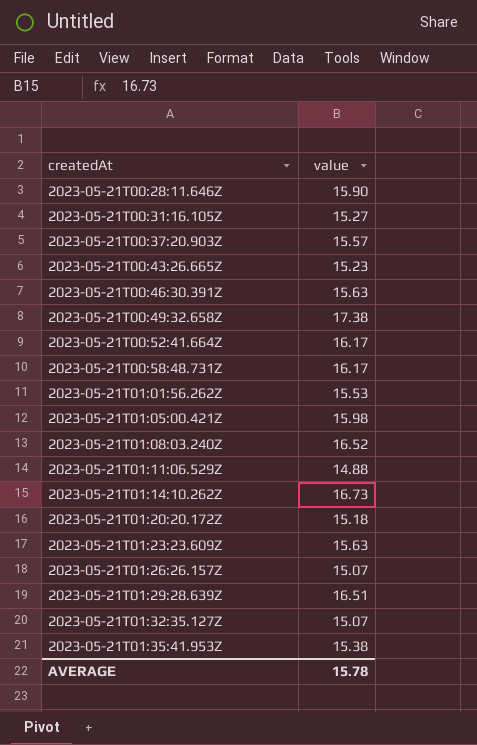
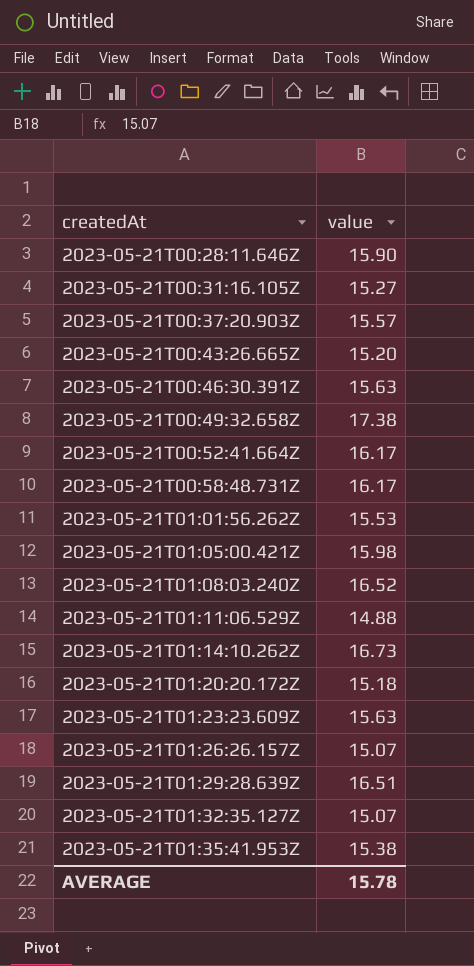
2023-05-21T00:43:26.665Z | value: 15.23 -> 15.20

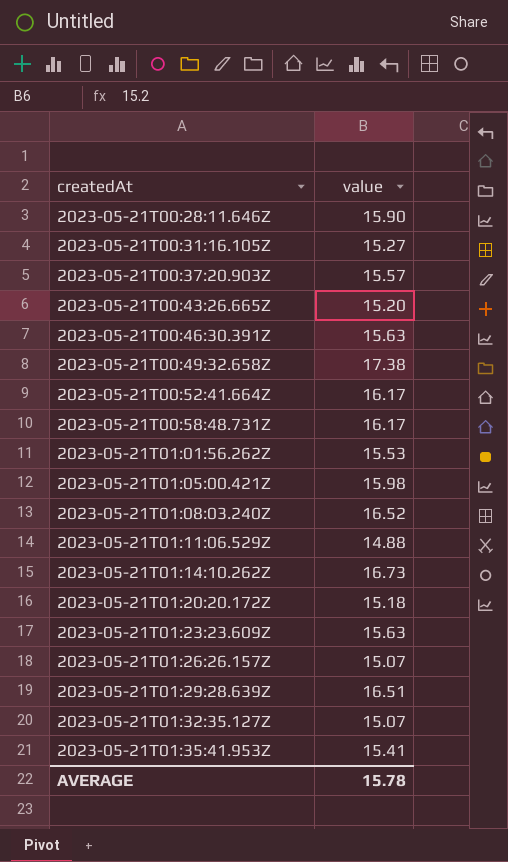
2023-05-21T01:35:41.953Z | value: 15.38 -> 15.41

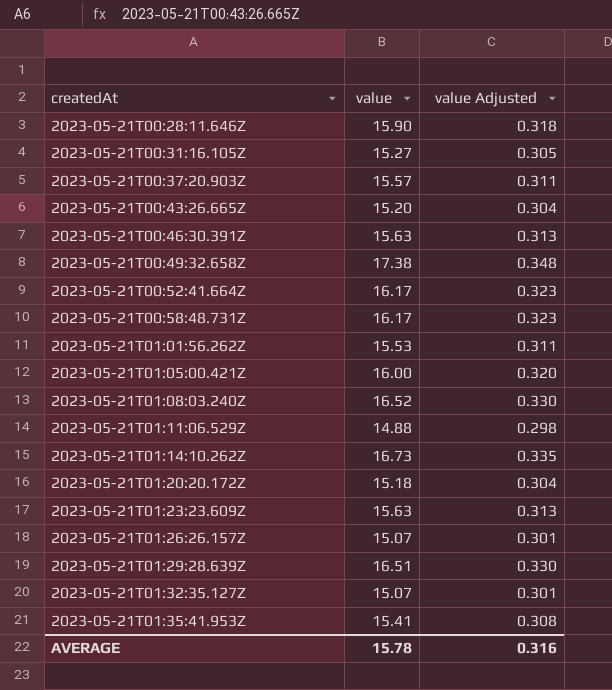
column value Adjusted | formula: none -> [value] * 0.02
2023-05-21T01:05:00.421Z | value: 15.98 -> 16.00

